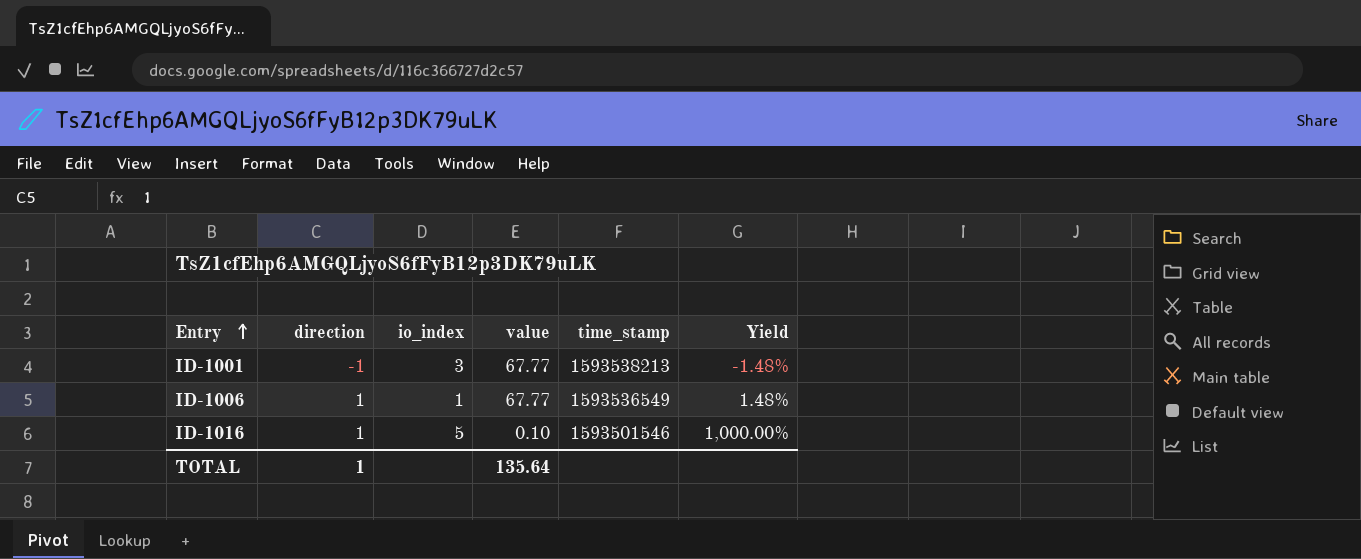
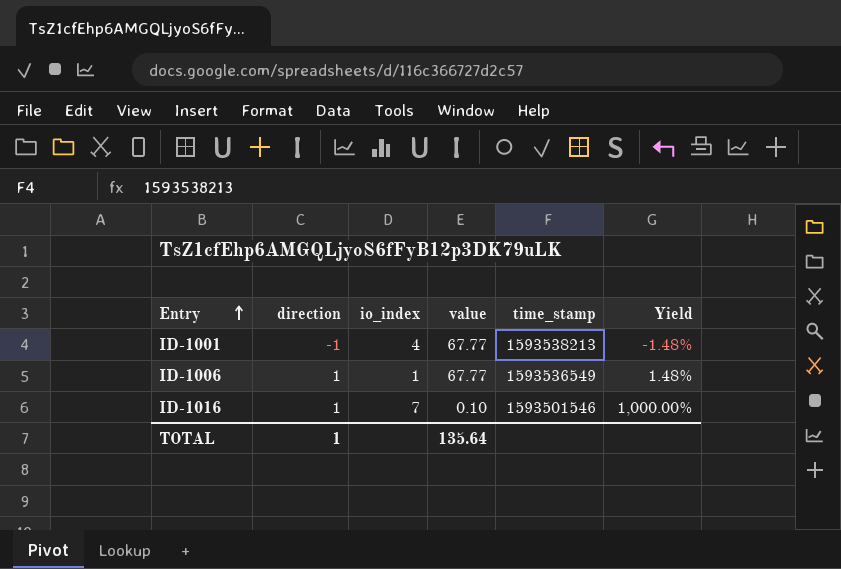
ID-1001 | io_index: 3 -> 4
ID-1016 | io_index: 5 -> 7

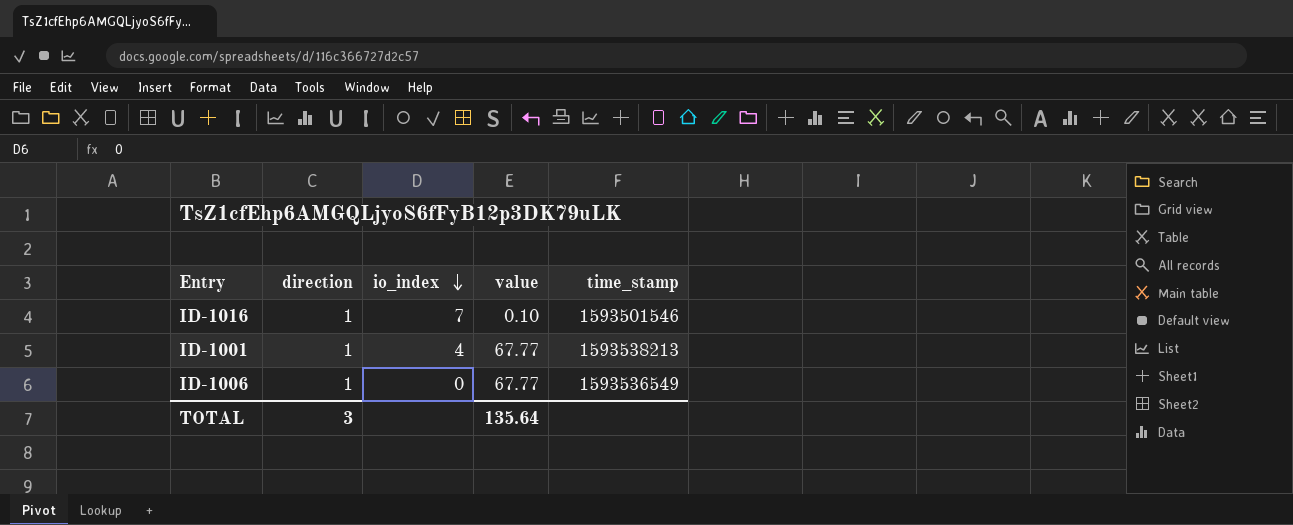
row order: Entry ascending -> io_index descending
column Yield | formula: [direction] / [value] -> none
ID-1001 | direction: -1 -> 1
ID-1006 | io_index: 1 -> 0
TOTAL | direction: 1 -> 3

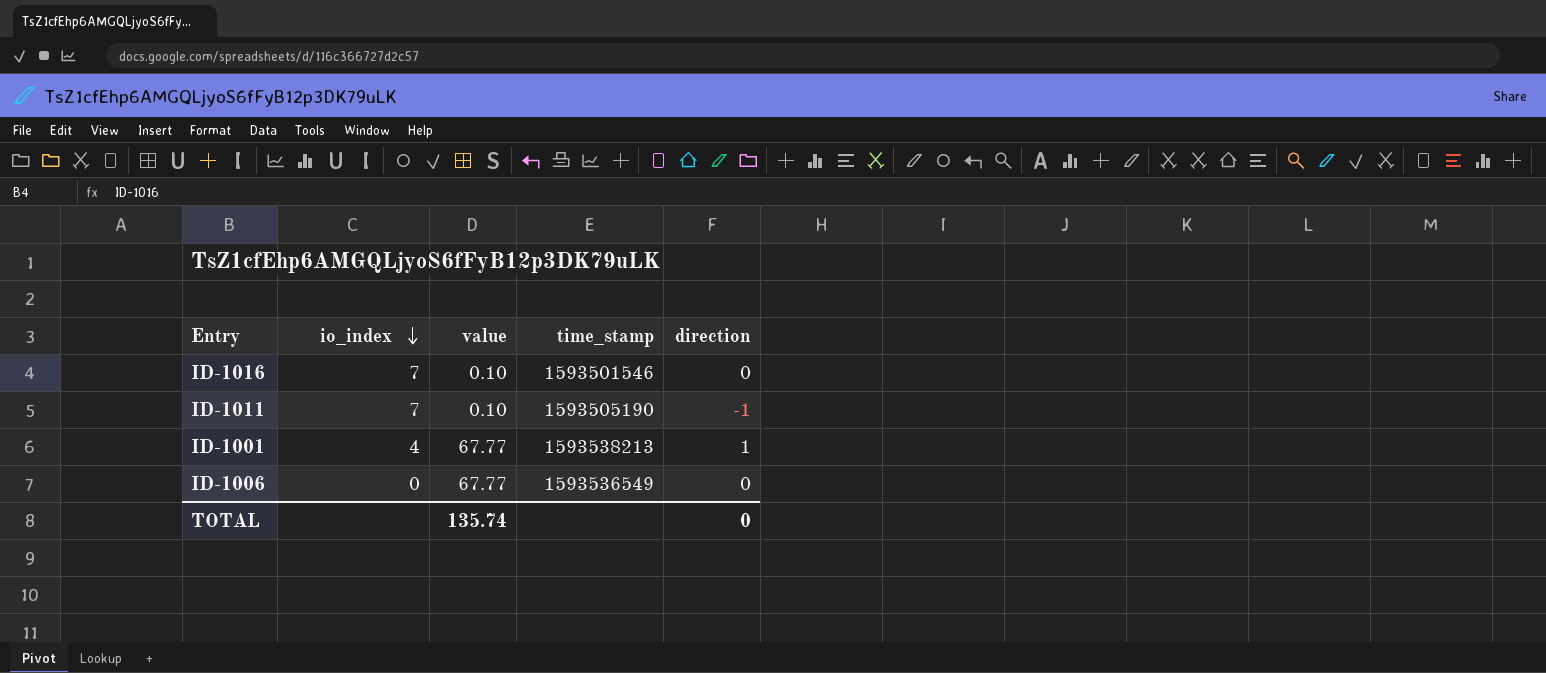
column direction | position: 2 -> 5
ID-1016 | direction: 1 -> 0
row ID-1011: none -> 7 | 0.10 | 1593505190 | -1
ID-1006 | direction: 1 -> 0
TOTAL | value: 135.64 -> 135.74
TOTAL | direction: 3 -> 0

